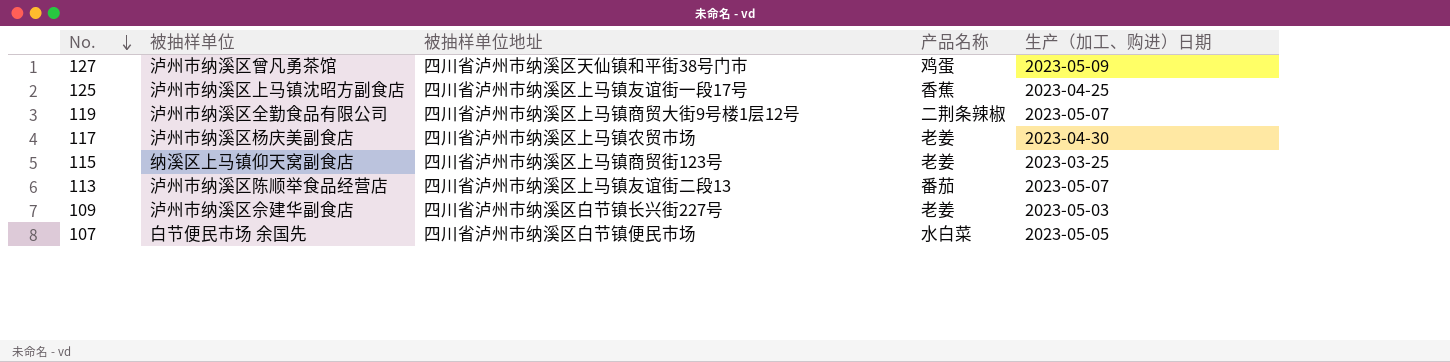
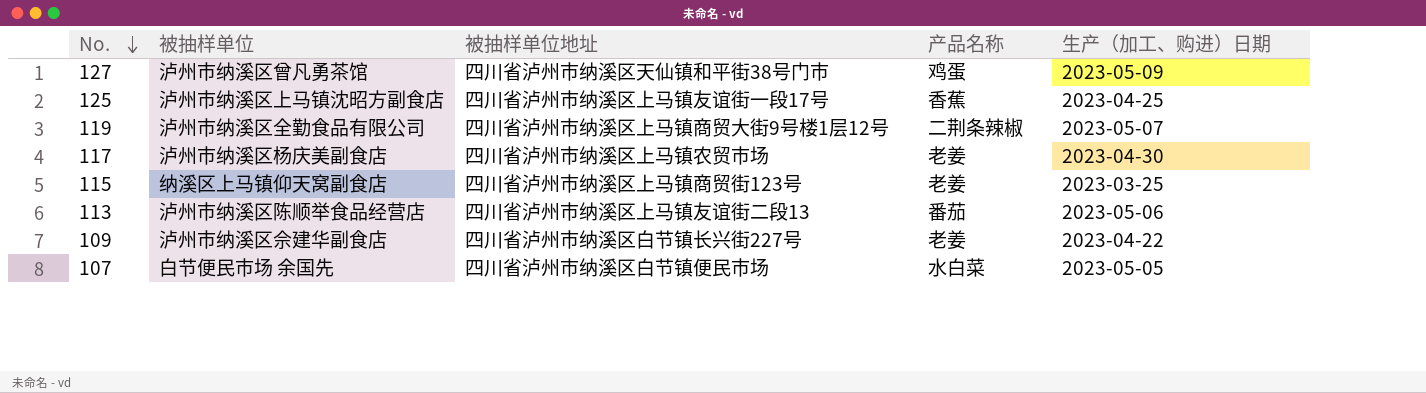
113 | 生产（加工、购进）日期: 2023-05-07 -> 2023-05-06
109 | 生产（加工、购进）日期: 2023-05-03 -> 2023-04-22

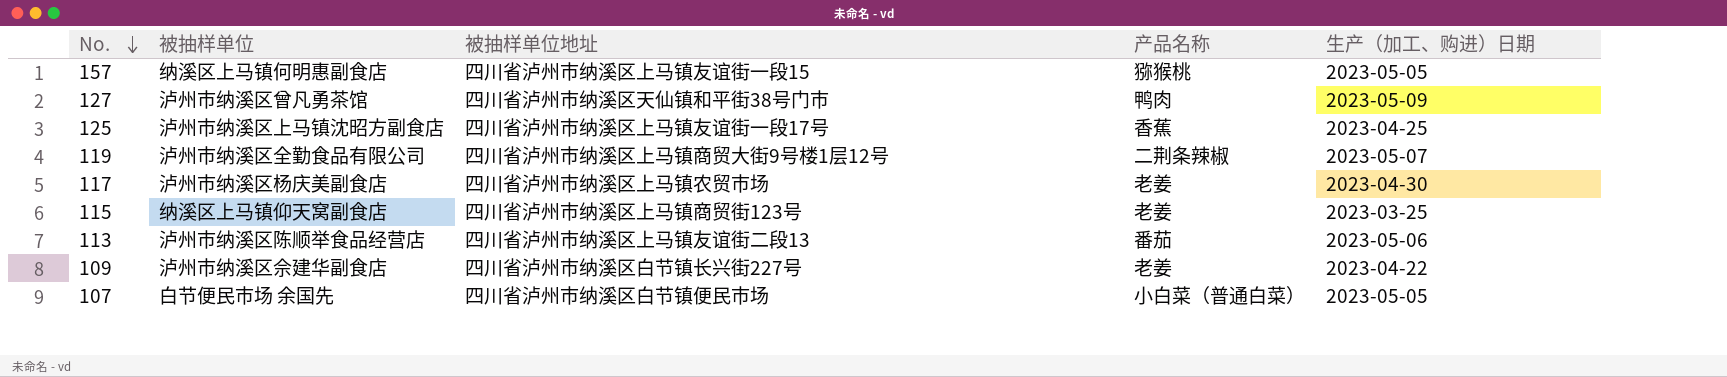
row 157: none -> 纳溪区上马镇何明惠副食店 | 四川省泸州市纳溪区上马镇友谊街一段15 | 猕猴桃 | 2023-05-05
127 | 产品名称: 鸡蛋 -> 鸭肉
107 | 产品名称: 水白菜 -> 小白菜（普通白菜）

